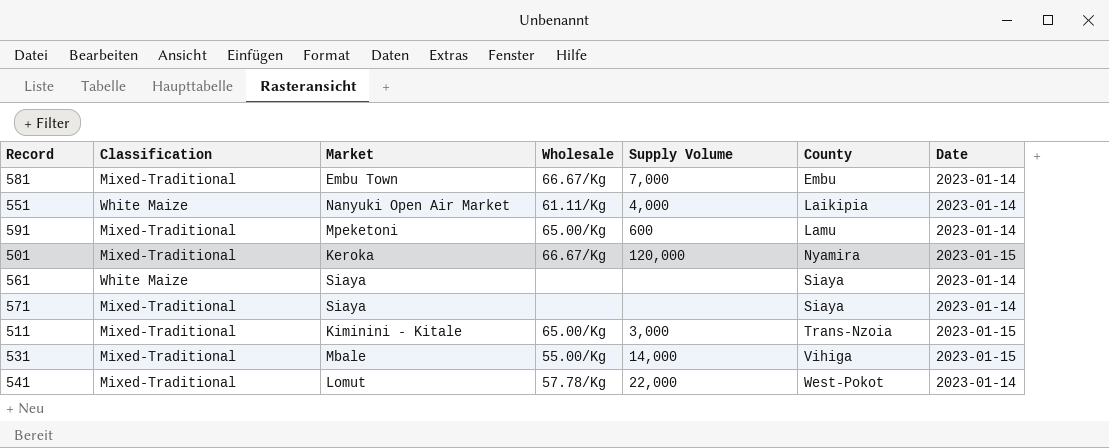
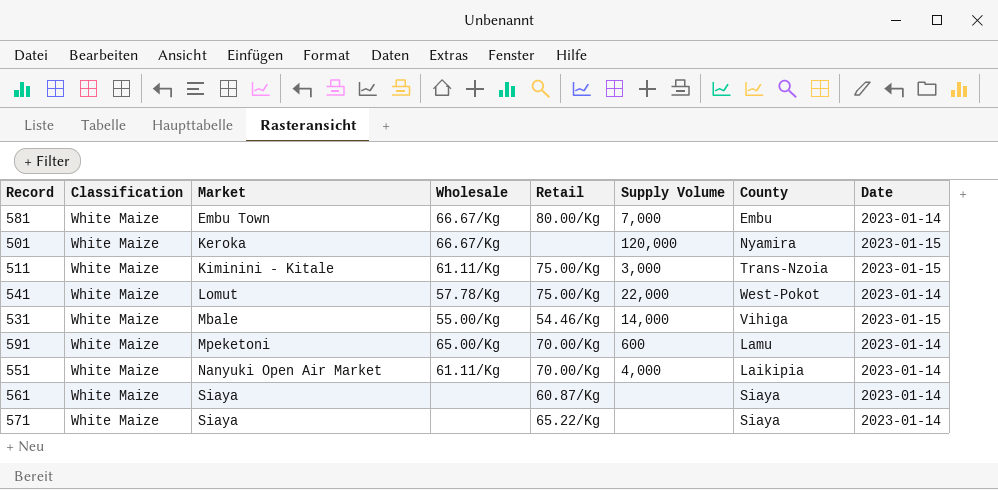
row order: County ascending -> Market ascending
column Retail | position: none -> 5
581 | Classification: Mixed-Traditional -> White Maize
501 | Classification: Mixed-Traditional -> White Maize
511 | Classification: Mixed-Traditional -> White Maize
511 | Wholesale: 65.00/Kg -> 61.11/Kg
541 | Classification: Mixed-Traditional -> White Maize
531 | Classification: Mixed-Traditional -> White Maize
591 | Classification: Mixed-Traditional -> White Maize
571 | Classification: Mixed-Traditional -> White Maize

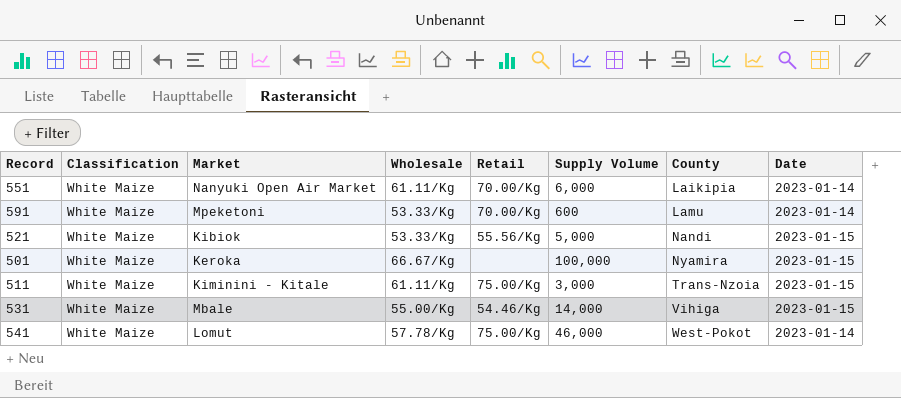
row order: Market ascending -> County ascending
row 581: White Maize | Embu Town | 66.67/Kg | 80.00/Kg | 7,000 | Embu | 2023-01-14 -> none
row 561: White Maize | Siaya | none | 60.87/Kg | none | Siaya | 2023-01-14 -> none
row 571: White Maize | Siaya | none | 65.22/Kg | none | Siaya | 2023-01-14 -> none
551 | Supply Volume: 4,000 -> 6,000
591 | Wholesale: 65.00/Kg -> 53.33/Kg
row 521: none -> White Maize | Kibiok | 53.33/Kg | 55.56/Kg | 5,000 | Nandi | 2023-01-15
501 | Supply Volume: 120,000 -> 100,000
541 | Supply Volume: 22,000 -> 46,000

